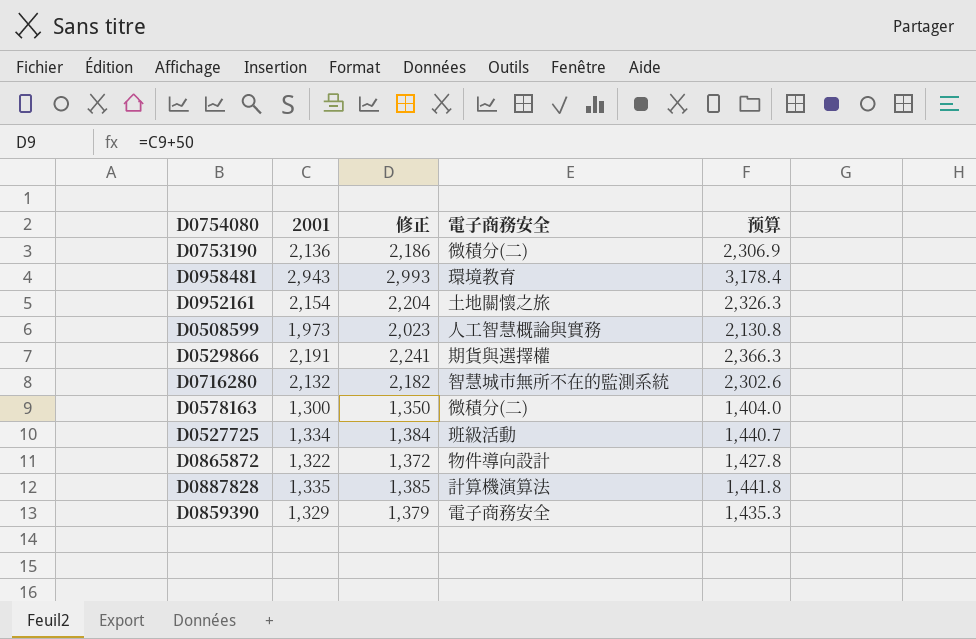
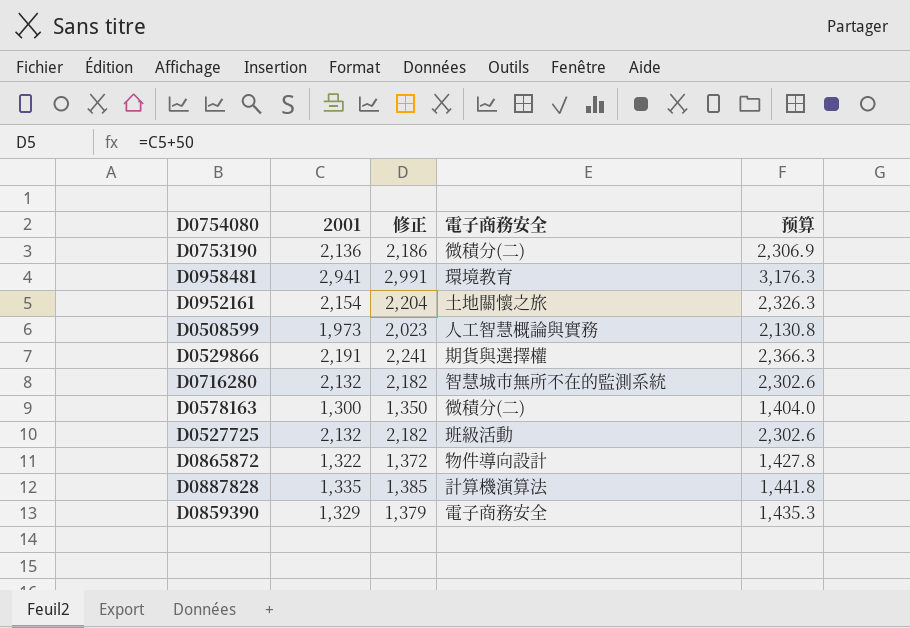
D0958481 | 2001: 2,943 -> 2,941
D0958481 | 修正: 2,993 -> 2,991
D0958481 | 预算: 3,178.4 -> 3,176.3
D0527725 | 2001: 1,334 -> 2,132
D0527725 | 修正: 1,384 -> 2,182
D0527725 | 预算: 1,440.7 -> 2,302.6

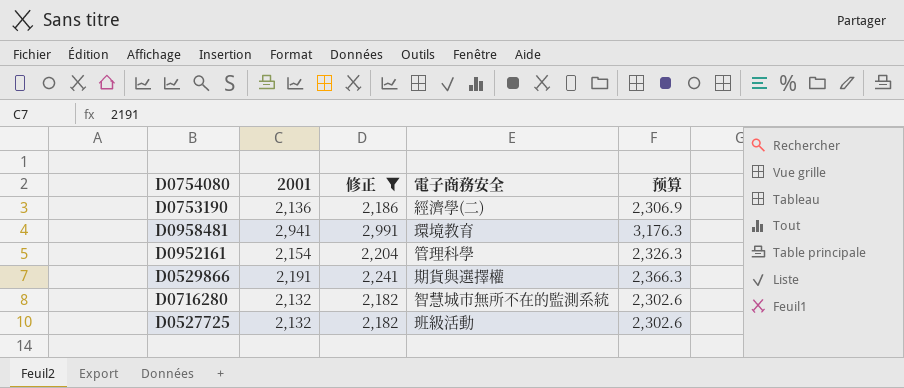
filter: none -> 修正 >= 2,182
D0753190 | 電子商務安全: 微積分(二) -> 經濟學(二)
D0952161 | 電子商務安全: 土地關懷之旅 -> 管理科學

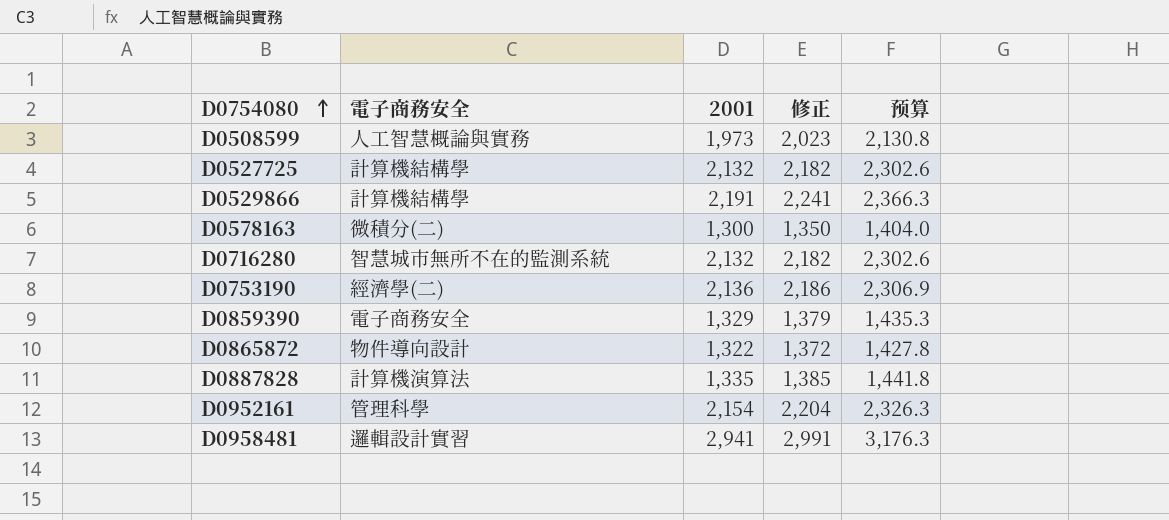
filter: 修正 >= 2,182 -> none
row order: none -> D0754080 ascending
column 電子商務安全 | position: 4 -> 2
D0527725 | 電子商務安全: 班級活動 -> 計算機結構學
D0529866 | 電子商務安全: 期貨與選擇權 -> 計算機結構學
D0958481 | 電子商務安全: 環境教育 -> 邏輯設計實習

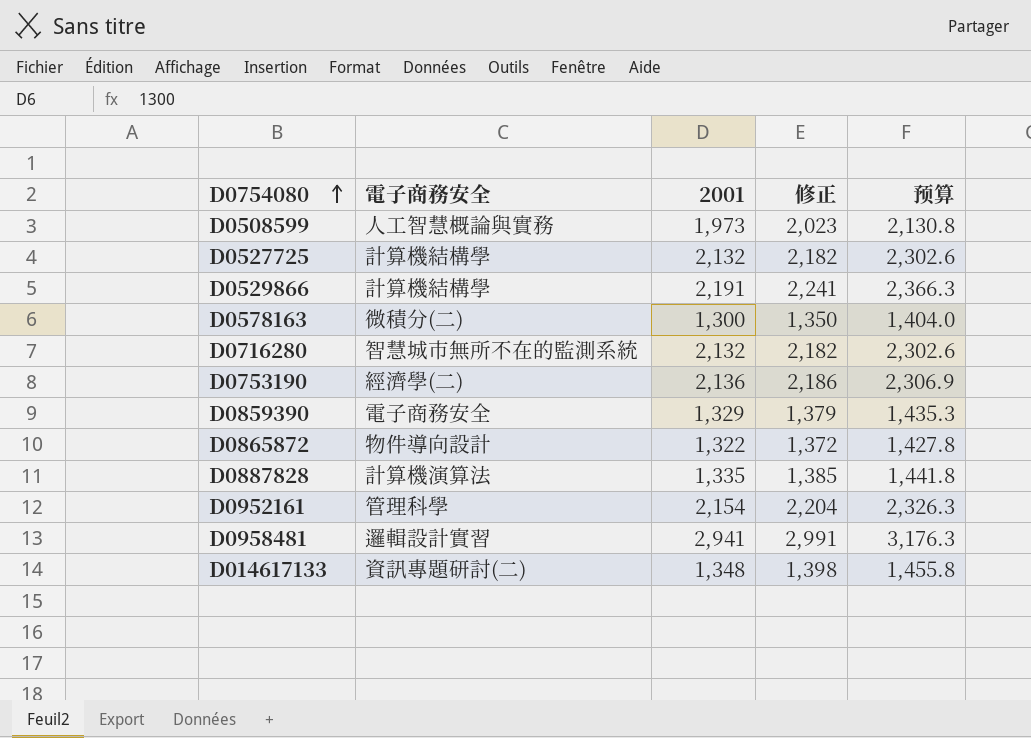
row D014617133: none -> 資訊專題研討(二) | 1,348 | 1,398 | 1,455.8

